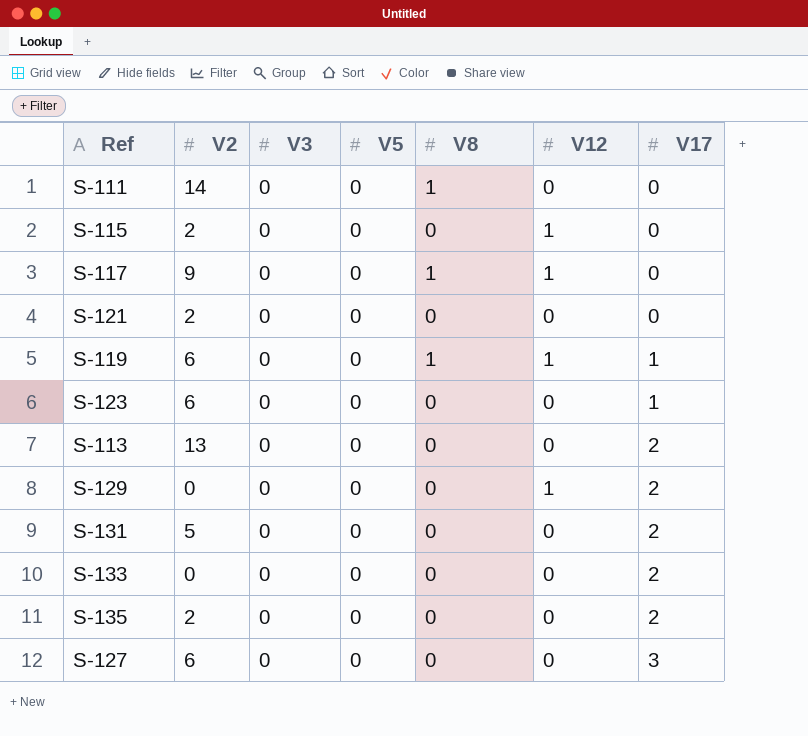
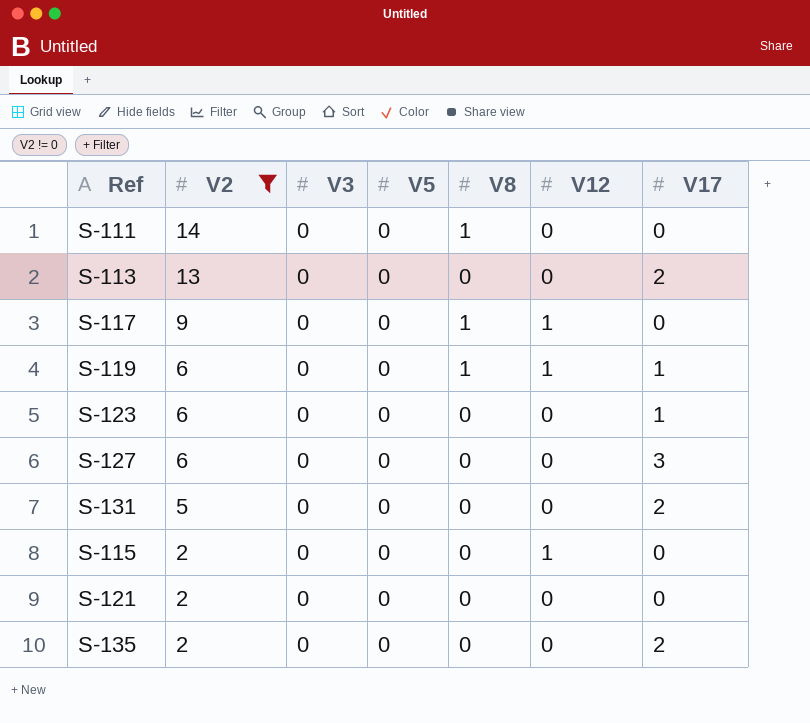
filter: none -> V2 != 0
row order: V17 ascending -> V2 descending

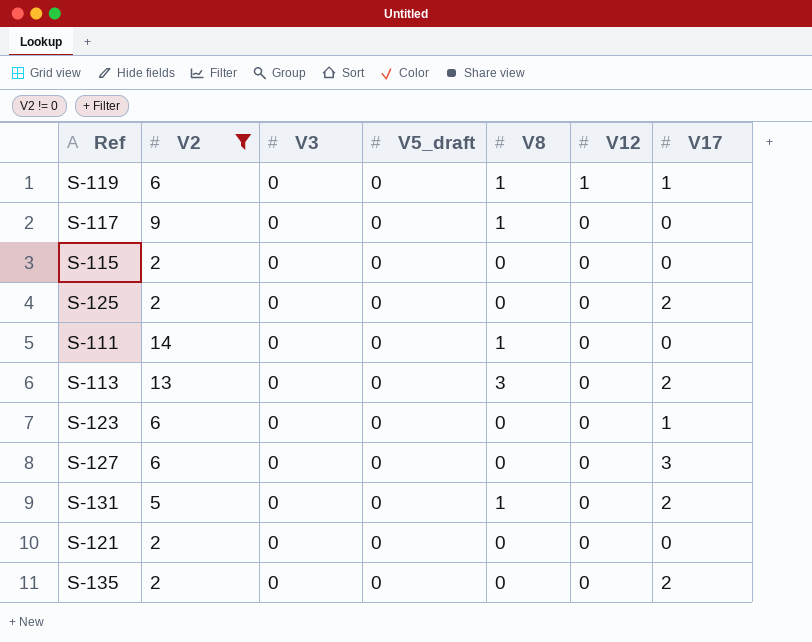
row order: V2 descending -> V12 descending
column name: V5 -> V5_draft
S-117 | V12: 1 -> 0
S-115 | V12: 1 -> 0
row S-125: none -> 2 | 0 | 0 | 0 | 0 | 2
S-113 | V8: 0 -> 3
S-131 | V8: 0 -> 1

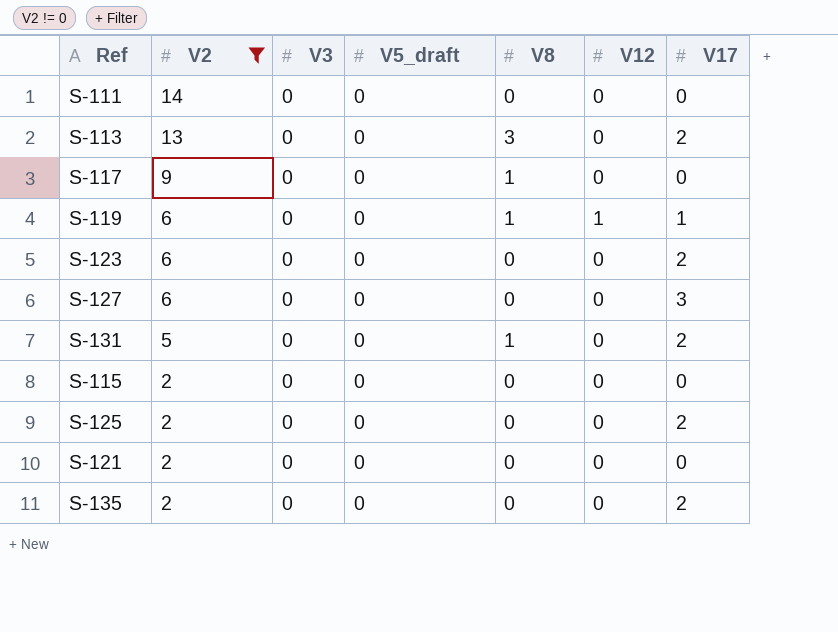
row order: V12 descending -> V2 descending
S-111 | V8: 1 -> 0
S-123 | V17: 1 -> 2

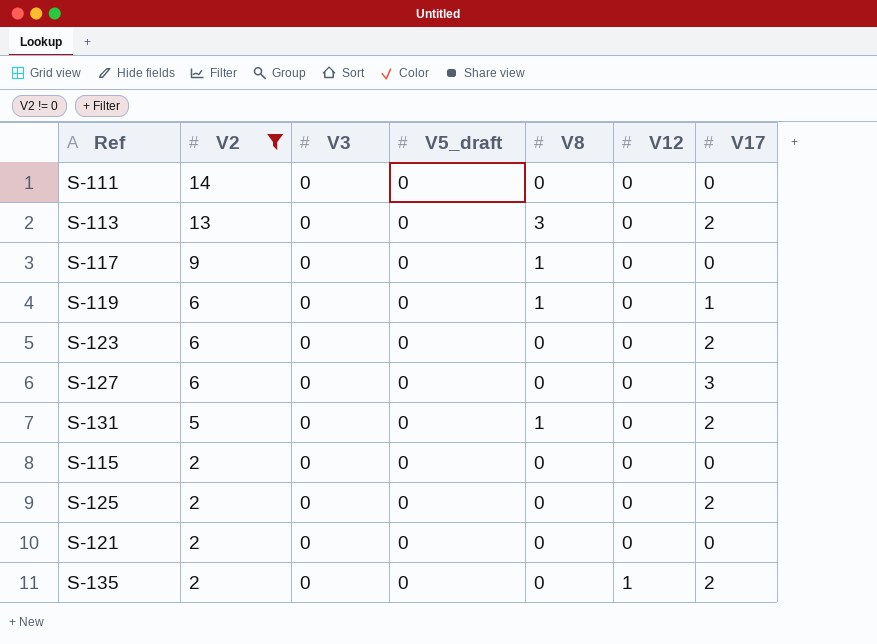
S-119 | V12: 1 -> 0
S-135 | V12: 0 -> 1

